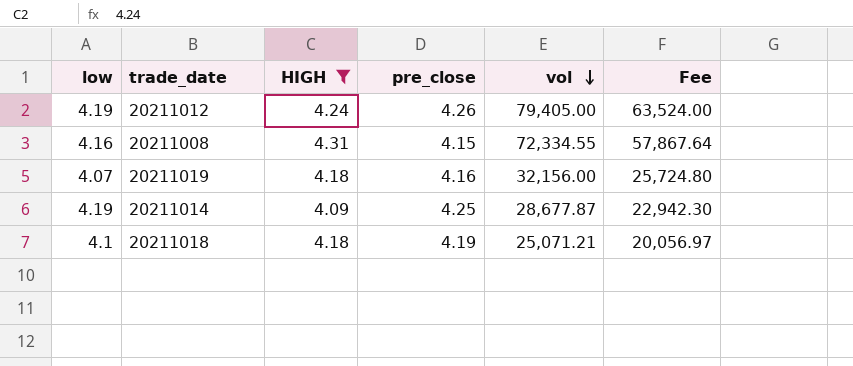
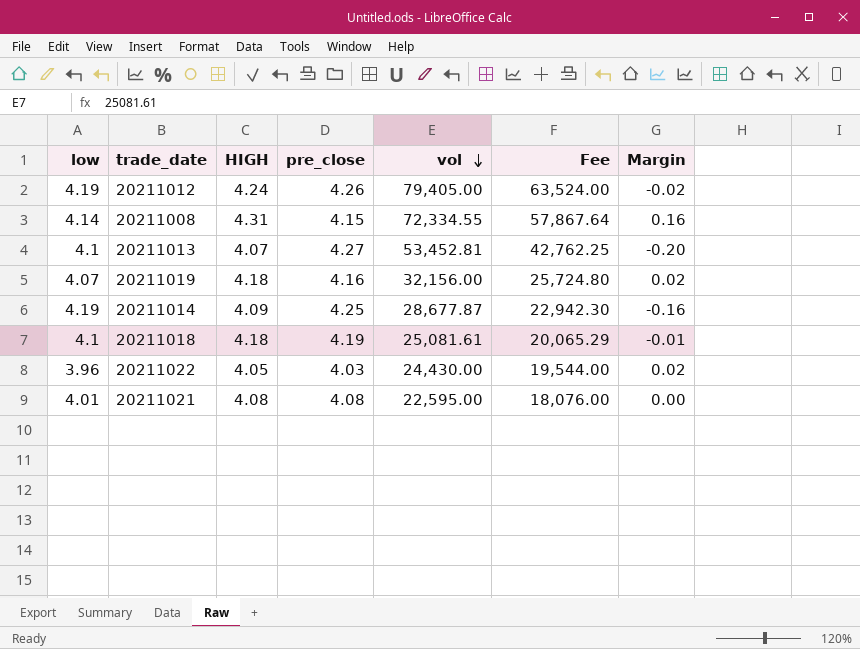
filter: HIGH >= 4.09 -> none
column Margin | formula: none -> [HIGH] - [pre_close]
20211008 | low: 4.16 -> 4.14
20211018 | vol: 25,071.21 -> 25,081.61
20211018 | Fee: 20,056.97 -> 20,065.29

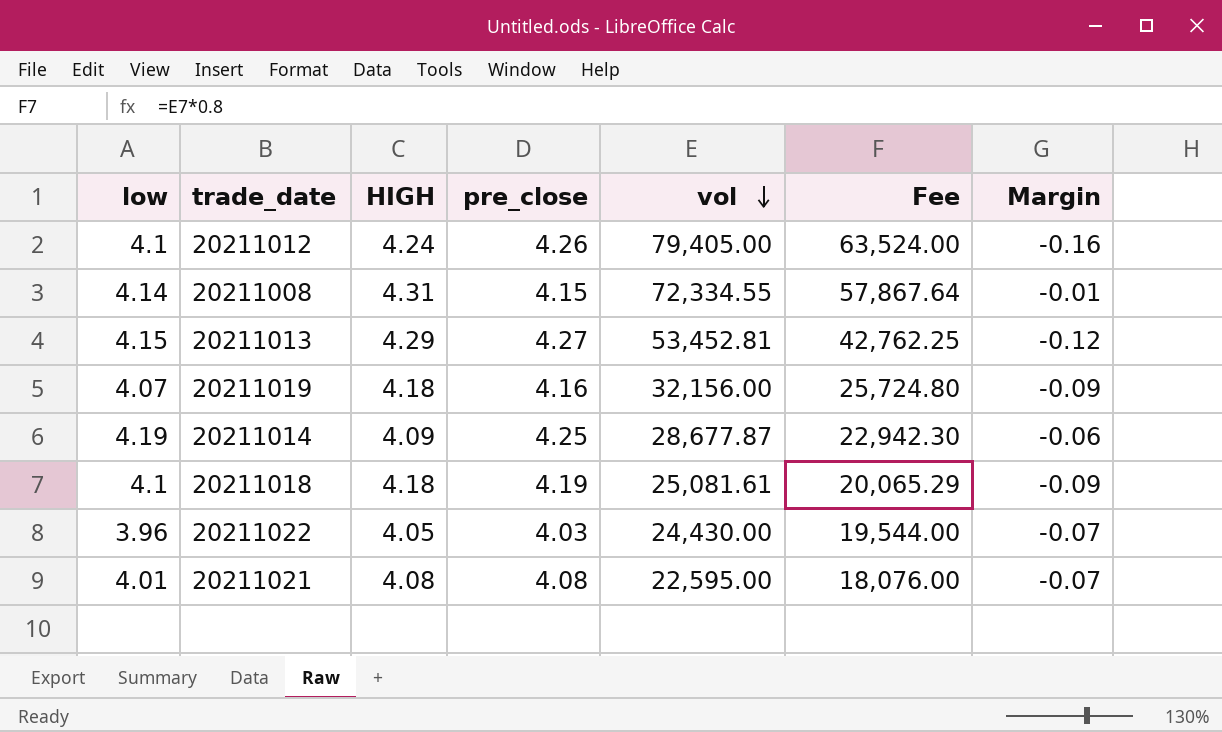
column Margin | formula: [HIGH] - [pre_close] -> [low] - [pre_close]
20211012 | low: 4.19 -> 4.1
20211013 | low: 4.1 -> 4.15
20211013 | HIGH: 4.07 -> 4.29

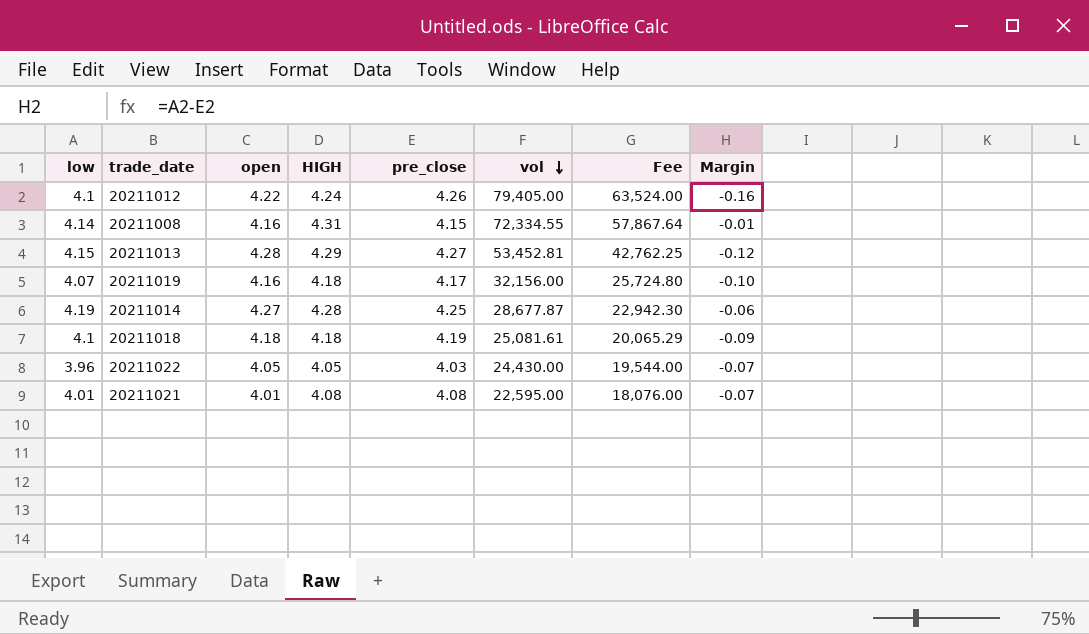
column open | position: none -> 3
20211019 | pre_close: 4.16 -> 4.17
20211019 | Margin: -0.09 -> -0.10
20211014 | HIGH: 4.09 -> 4.28

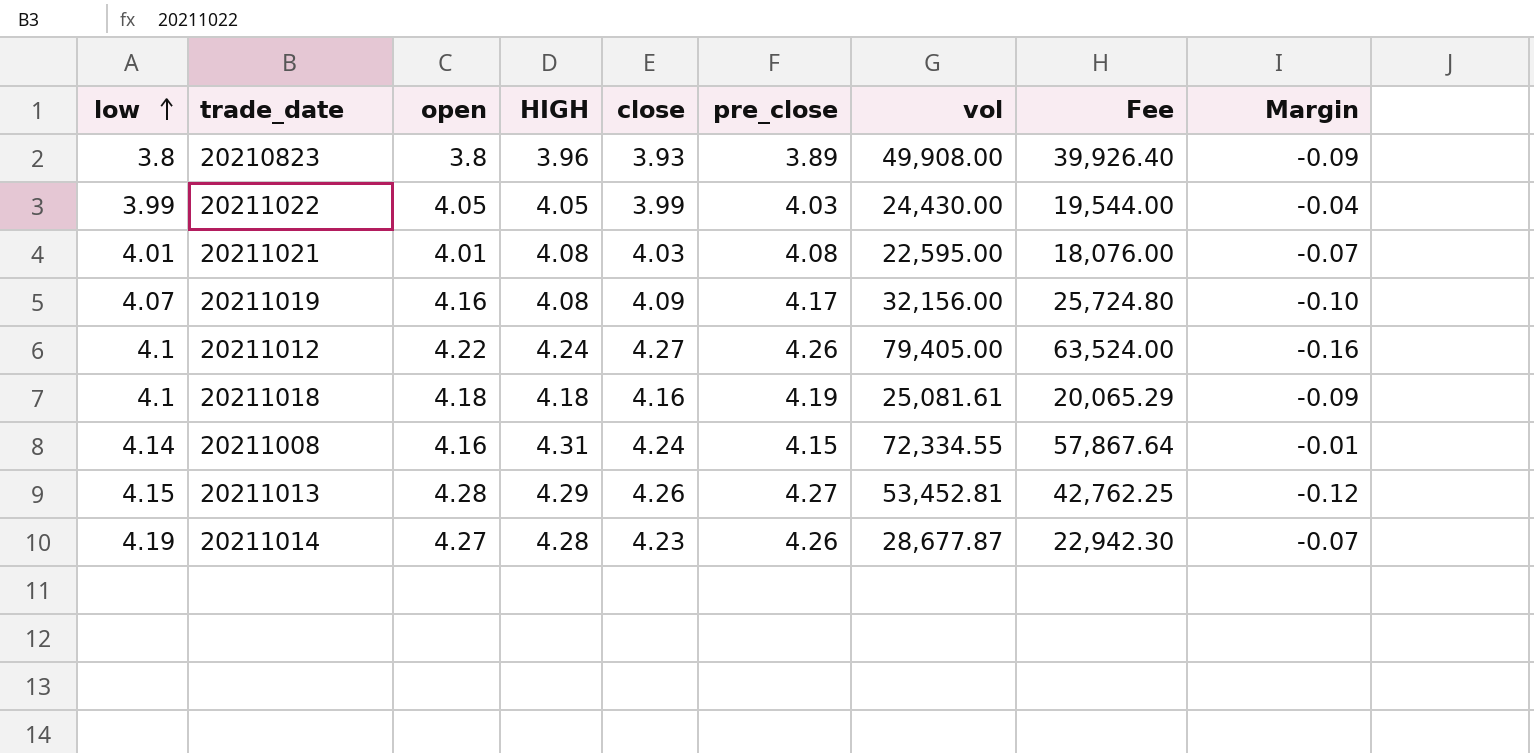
row order: vol descending -> low ascending
column close | position: none -> 5
row 20210823: none -> 3.8 | 3.8 | 3.96 | 3.93 | 3.89 | 49,908.00 | 39,926.40 | -0.09
20211022 | low: 3.96 -> 3.99
20211022 | Margin: -0.07 -> -0.04
20211019 | HIGH: 4.18 -> 4.08
20211014 | pre_close: 4.25 -> 4.26
20211014 | Margin: -0.06 -> -0.07

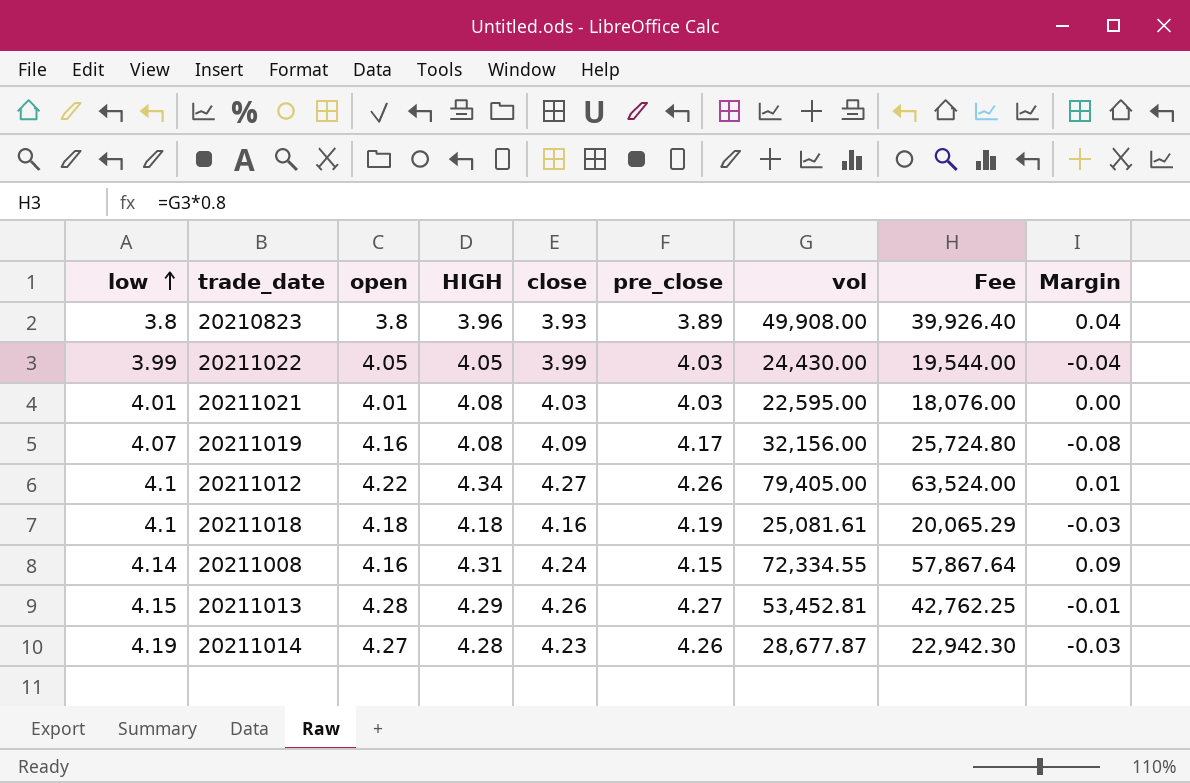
column Margin | formula: [low] - [pre_close] -> [close] - [pre_close]
20211021 | pre_close: 4.08 -> 4.03
20211012 | HIGH: 4.24 -> 4.34

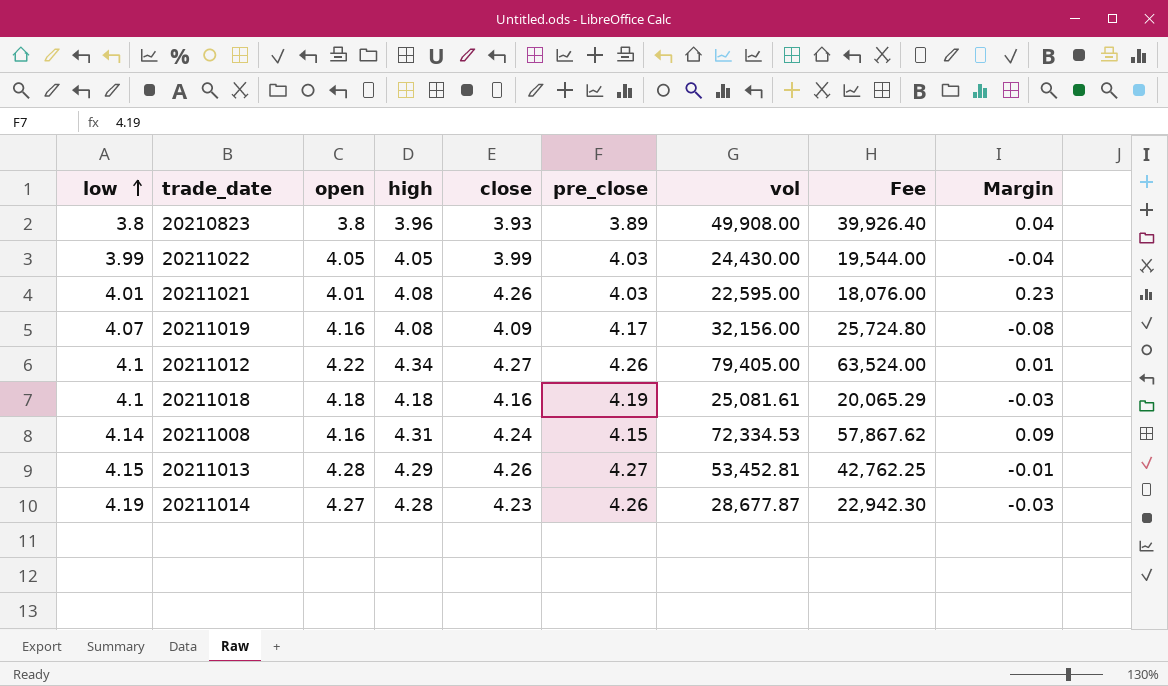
column name: HIGH -> high
20211021 | close: 4.03 -> 4.26
20211021 | Margin: 0.00 -> 0.23
20211008 | vol: 72,334.55 -> 72,334.53
20211008 | Fee: 57,867.64 -> 57,867.62

